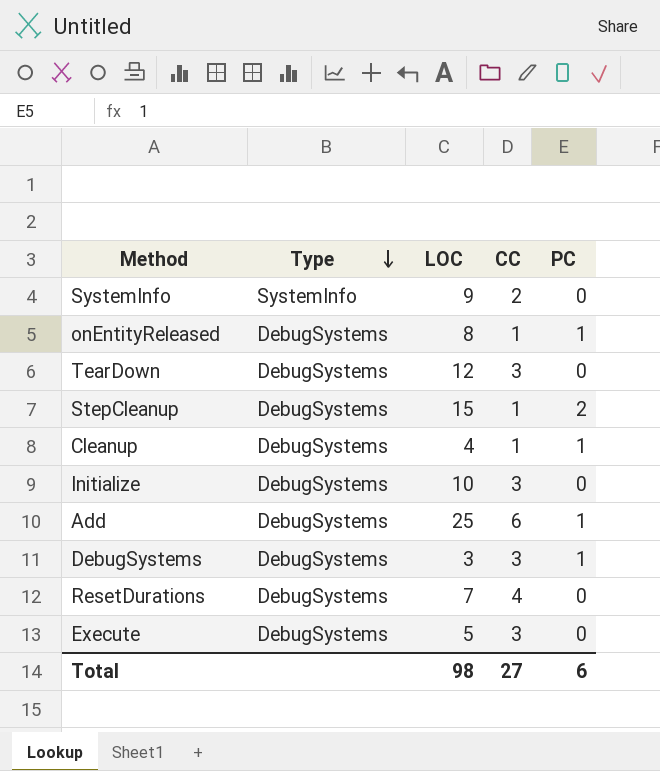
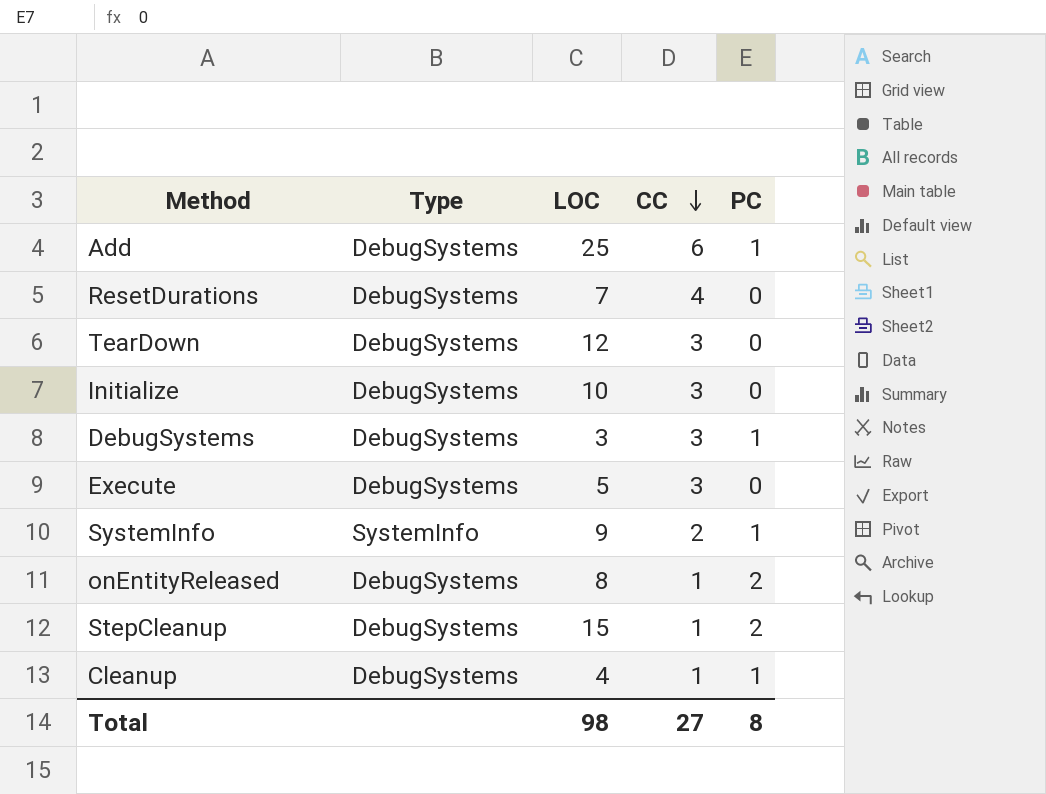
row order: Type descending -> CC descending
SystemInfo | PC: 0 -> 1
onEntityReleased | PC: 1 -> 2
Total | PC: 6 -> 8

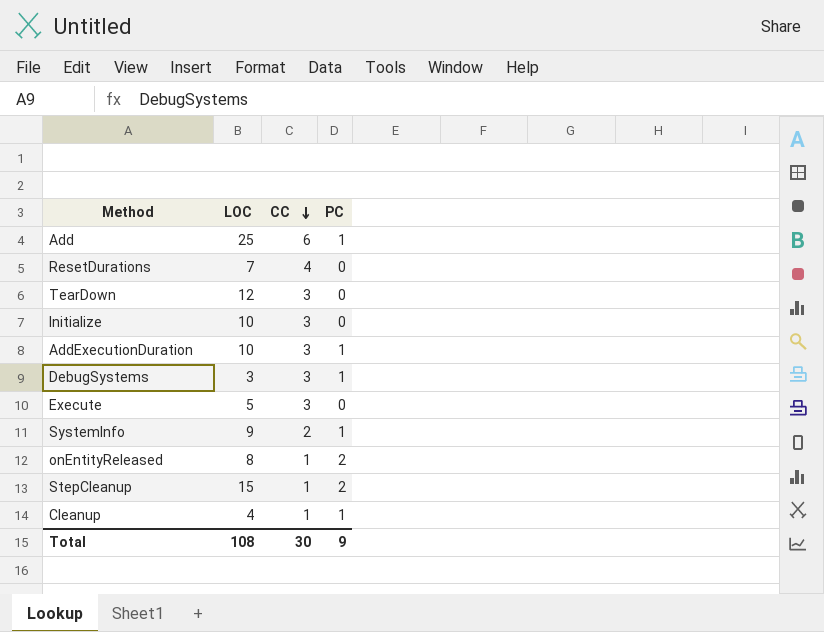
column Type | position: 2 -> none
row AddExecutionDuration: none -> 10 | 3 | 1
Total | LOC: 98 -> 108
Total | CC: 27 -> 30
Total | PC: 8 -> 9

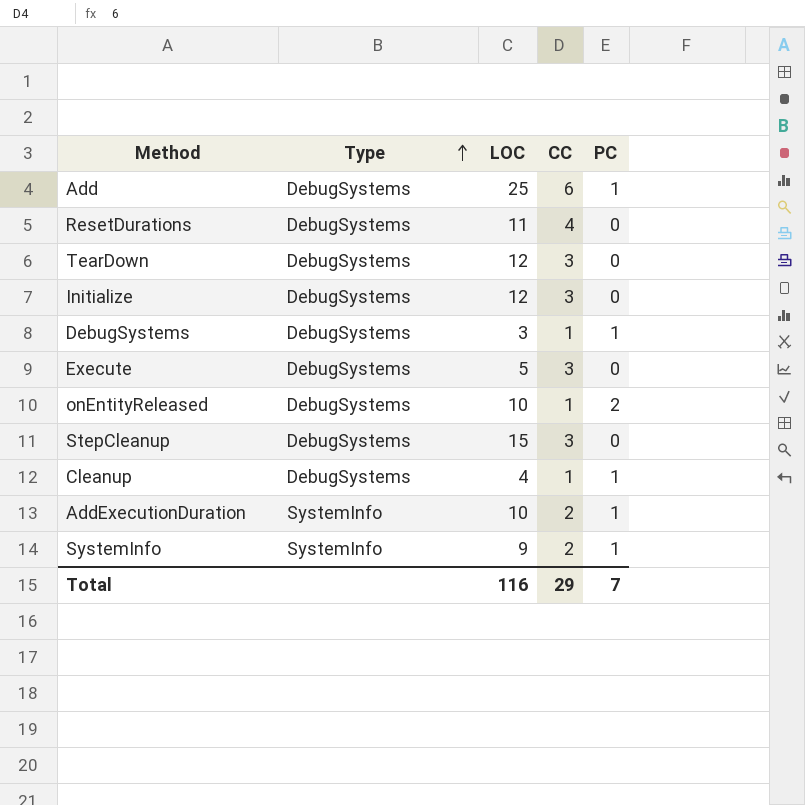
row order: CC descending -> Type ascending
column Type | position: none -> 2
ResetDurations | LOC: 7 -> 11
Initialize | LOC: 10 -> 12
DebugSystems | CC: 3 -> 1
onEntityReleased | LOC: 8 -> 10
StepCleanup | CC: 1 -> 3
StepCleanup | PC: 2 -> 0
AddExecutionDuration | CC: 3 -> 2
Total | LOC: 108 -> 116
Total | CC: 30 -> 29
Total | PC: 9 -> 7

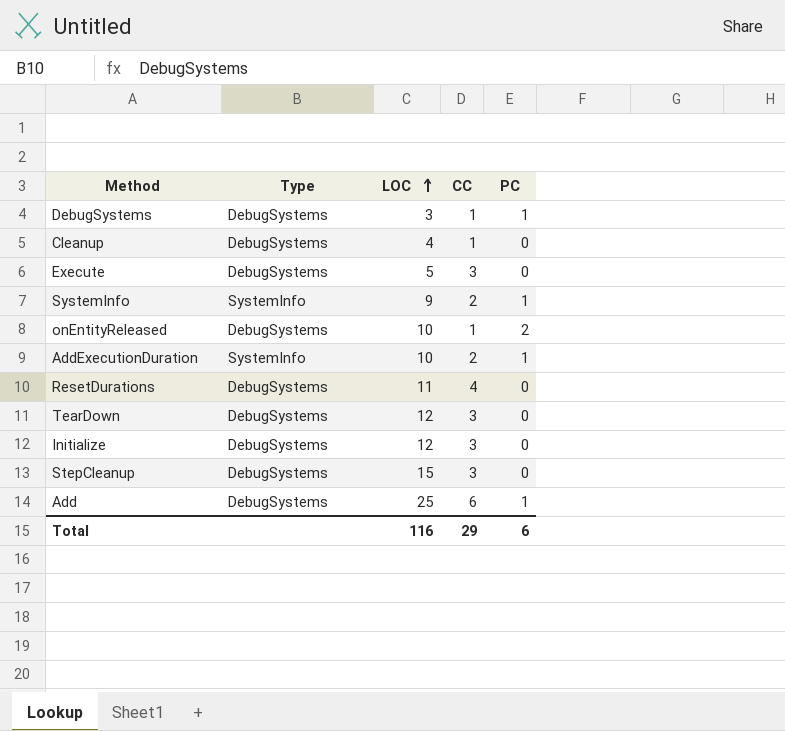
row order: Type ascending -> LOC ascending
Cleanup | PC: 1 -> 0
Total | PC: 7 -> 6

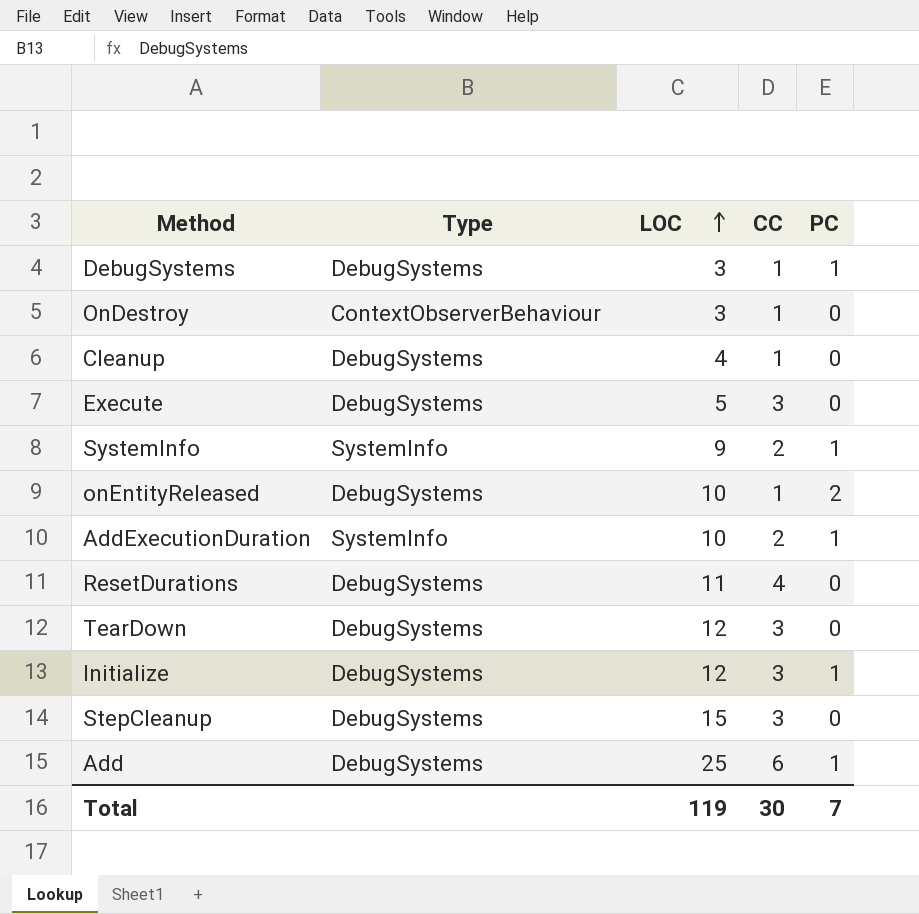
row OnDestroy: none -> ContextObserverBehaviour | 3 | 1 | 0
Initialize | PC: 0 -> 1
Total | LOC: 116 -> 119
Total | CC: 29 -> 30
Total | PC: 6 -> 7

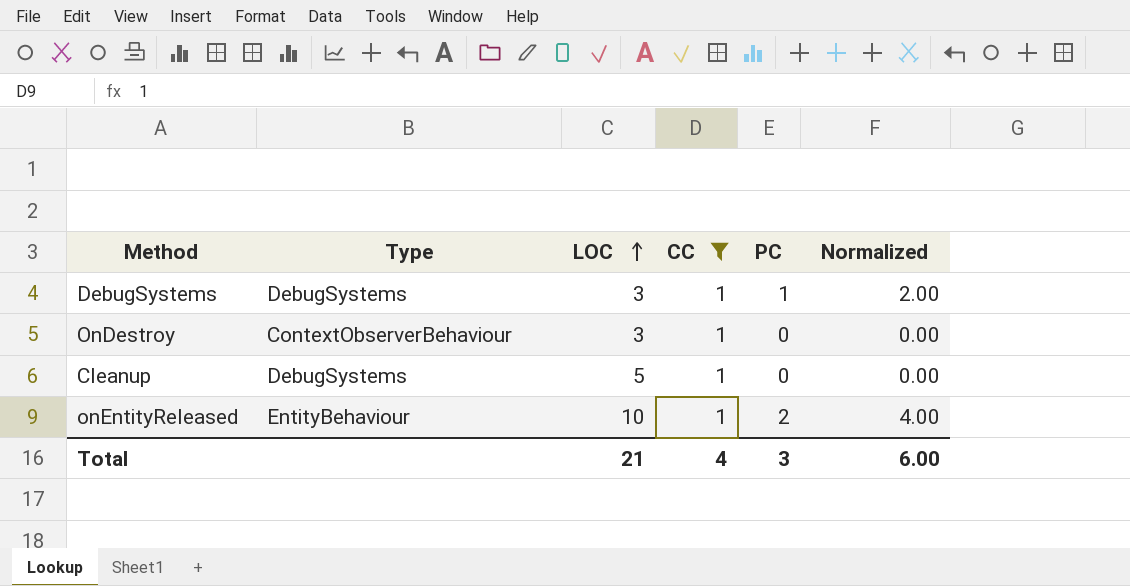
filter: none -> CC = 1
column Normalized | formula: none -> [PC] * 2
Cleanup | LOC: 4 -> 5
onEntityReleased | Type: DebugSystems -> EntityBehaviour
Total | LOC: 119 -> 21
Total | CC: 30 -> 4
Total | PC: 7 -> 3

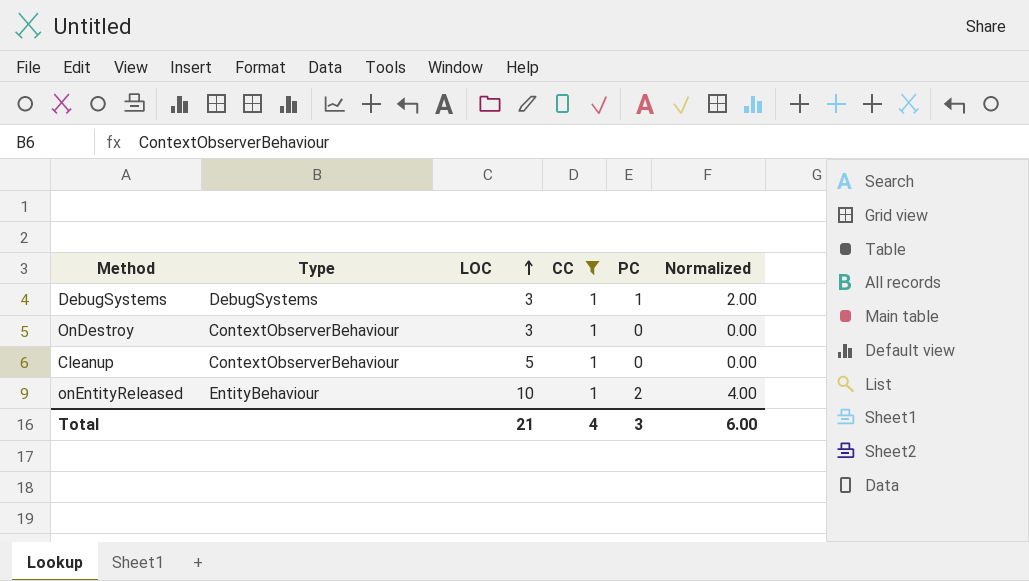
Cleanup | Type: DebugSystems -> ContextObserverBehaviour

